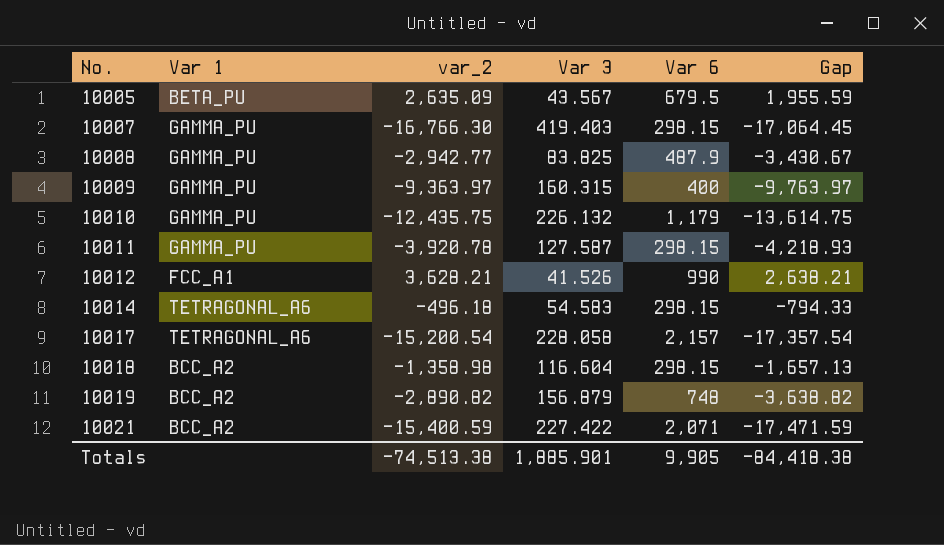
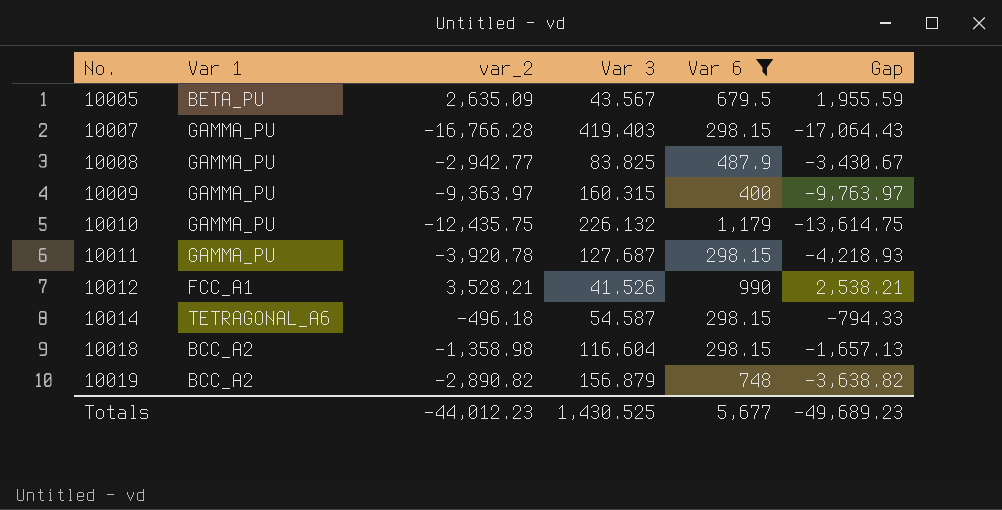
filter: none -> Var 6 <= 1,179
10007 | var_2: -16,766.30 -> -16,766.28
10007 | Gap: -17,064.45 -> -17,064.43
10011 | Var 3: 127.587 -> 127.687
10012 | var_2: 3,628.21 -> 3,528.21
10012 | Gap: 2,638.21 -> 2,538.21
10014 | Var 3: 54.583 -> 54.587
Totals | var_2: -74,513.38 -> -44,012.23
Totals | Var 3: 1,885.901 -> 1,430.525
Totals | Var 6: 9,905 -> 5,677
Totals | Gap: -84,418.38 -> -49,689.23

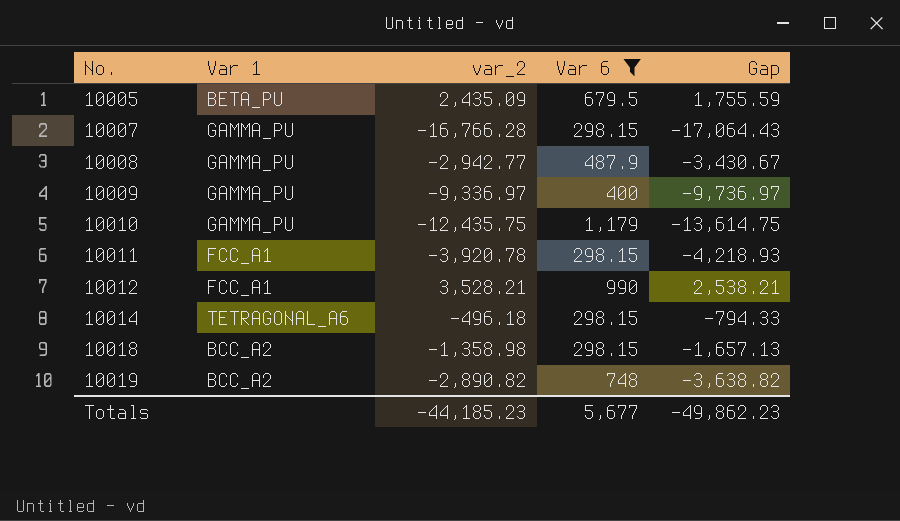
column Var 3 | position: 4 -> none
10005 | var_2: 2,635.09 -> 2,435.09
10005 | Gap: 1,955.59 -> 1,755.59
10009 | var_2: -9,363.97 -> -9,336.97
10009 | Gap: -9,763.97 -> -9,736.97
10011 | Var 1: GAMMA_PU -> FCC_A1
Totals | var_2: -44,012.23 -> -44,185.23
Totals | Gap: -49,689.23 -> -49,862.23

